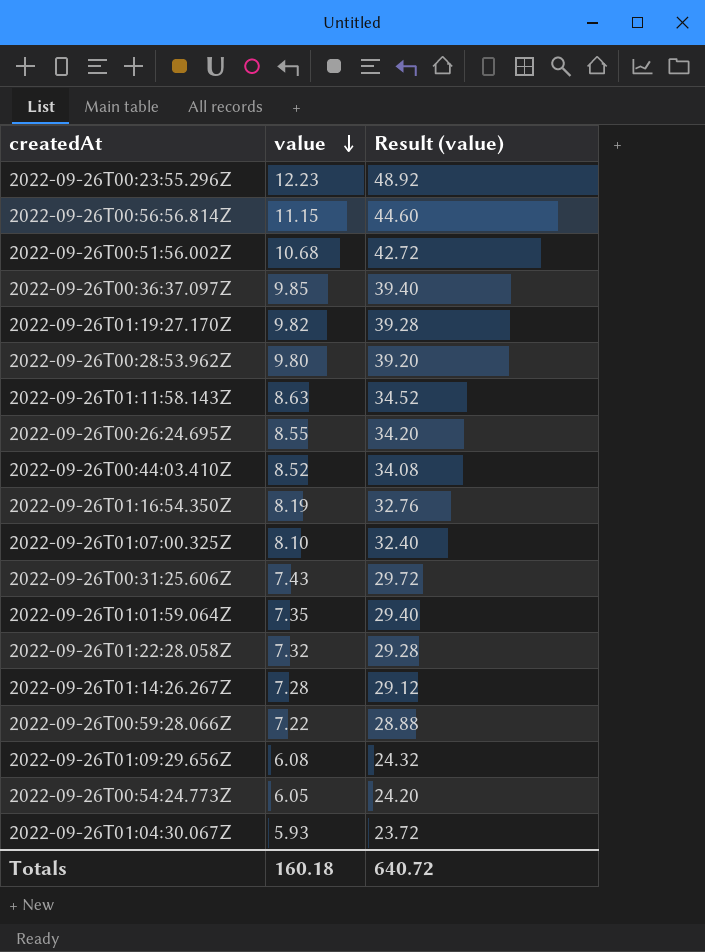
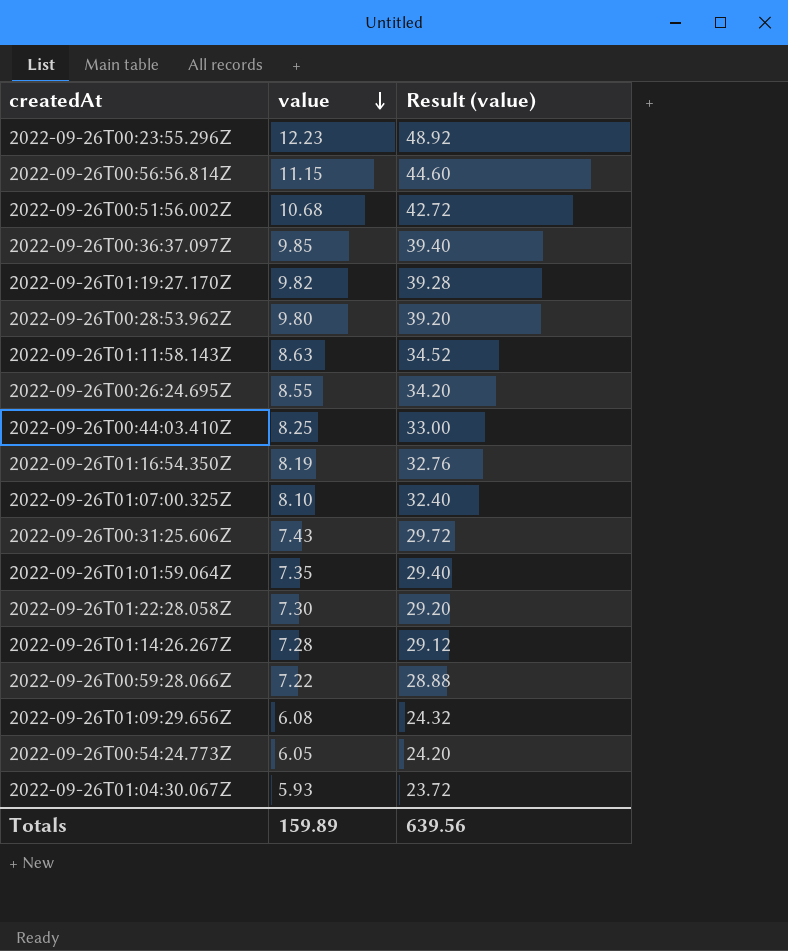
2022-09-26T00:44:03.410Z | value: 8.52 -> 8.25
2022-09-26T00:44:03.410Z | Result (value): 34.08 -> 33.00
2022-09-26T01:22:28.058Z | value: 7.32 -> 7.30
2022-09-26T01:22:28.058Z | Result (value): 29.28 -> 29.20
Totals | value: 160.18 -> 159.89
Totals | Result (value): 640.72 -> 639.56

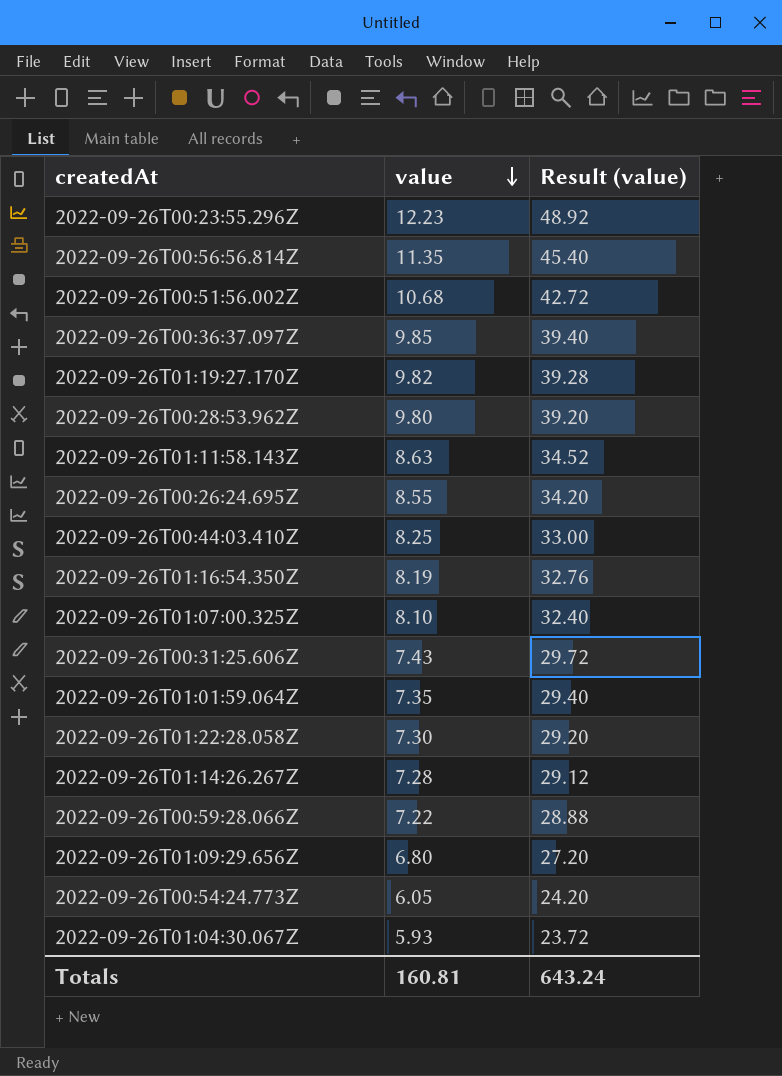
2022-09-26T00:56:56.814Z | value: 11.15 -> 11.35
2022-09-26T00:56:56.814Z | Result (value): 44.60 -> 45.40
2022-09-26T01:09:29.656Z | value: 6.08 -> 6.80
2022-09-26T01:09:29.656Z | Result (value): 24.32 -> 27.20
Totals | value: 159.89 -> 160.81
Totals | Result (value): 639.56 -> 643.24

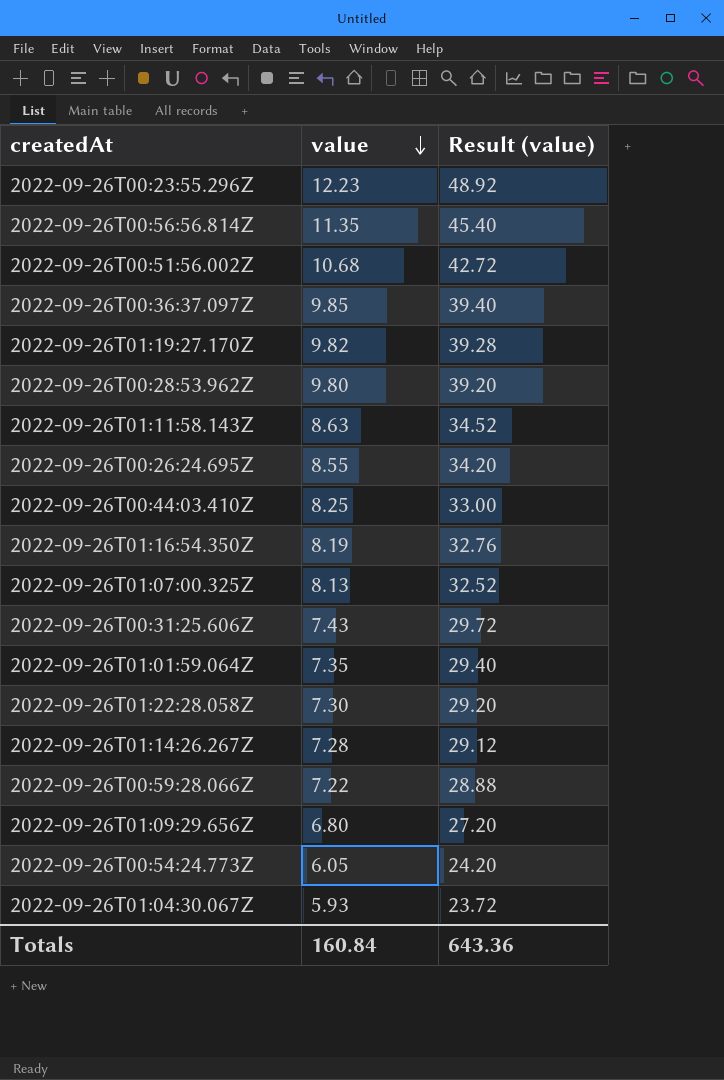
2022-09-26T01:07:00.325Z | value: 8.10 -> 8.13
2022-09-26T01:07:00.325Z | Result (value): 32.40 -> 32.52
Totals | value: 160.81 -> 160.84
Totals | Result (value): 643.24 -> 643.36

